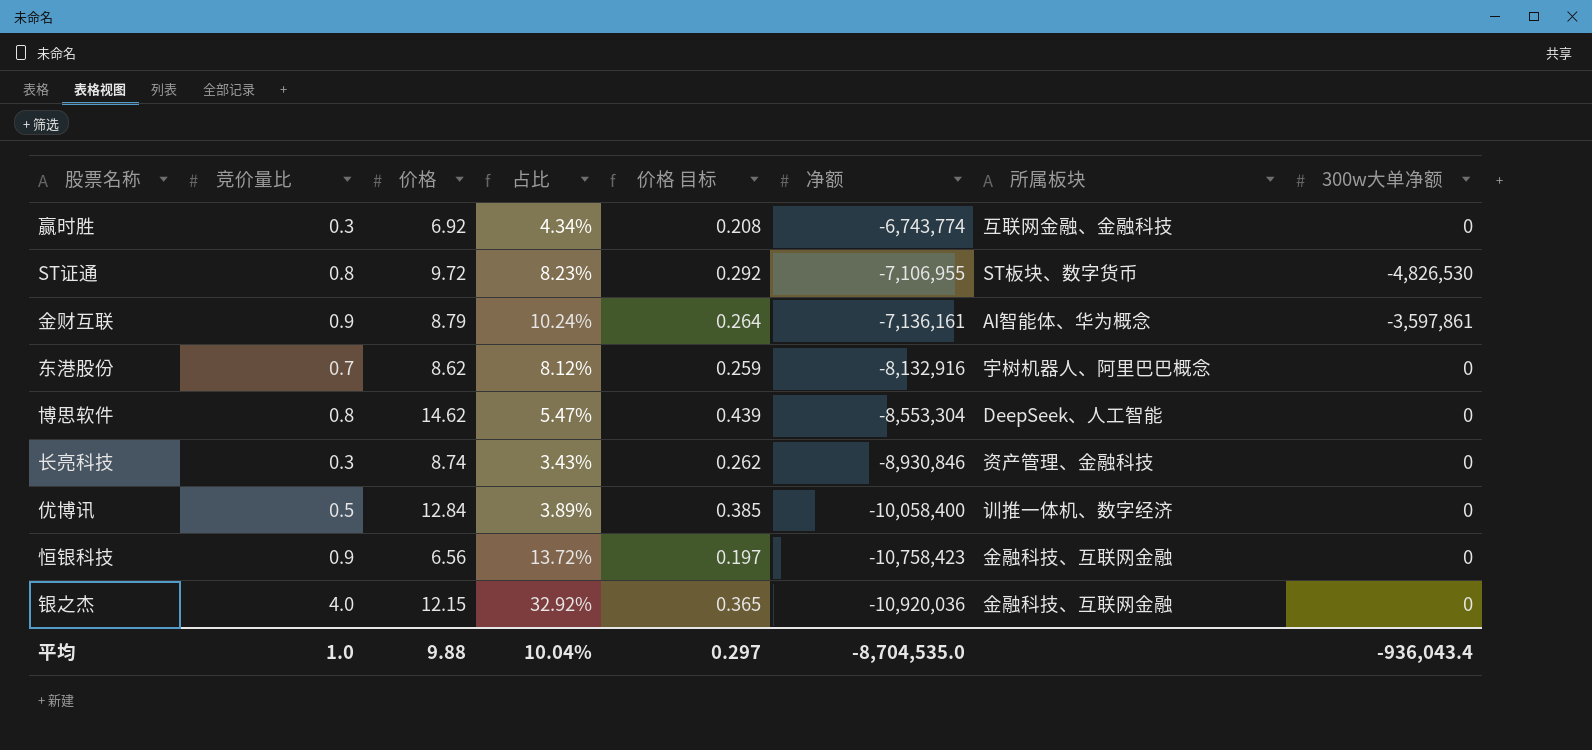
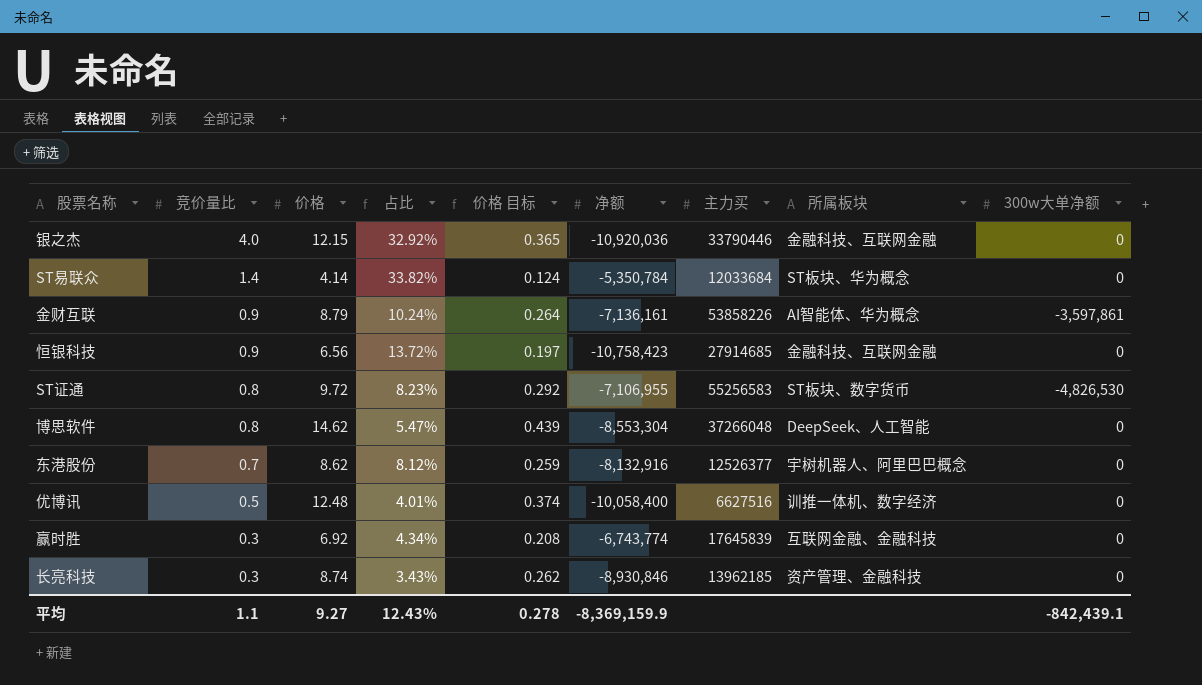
row order: 净额 descending -> 竞价量比 descending
column 主力买 | position: none -> 7
row ST易联众: none -> 1.4 | 4.14 | 33.82% | 0.124 | -5,350,784 | 12033684 | ST板块、华为概念 | 0
优博讯 | 价格: 12.84 -> 12.48
优博讯 | 占比: 3.89% -> 4.01%
优博讯 | 价格 目标: 0.385 -> 0.374
平均 | 竞价量比: 1.0 -> 1.1
平均 | 价格: 9.88 -> 9.27
平均 | 占比: 10.04% -> 12.43%
平均 | 价格 目标: 0.297 -> 0.278
平均 | 净额: -8,704,535.0 -> -8,369,159.9
平均 | 300w大单净额: -936,043.4 -> -842,439.1

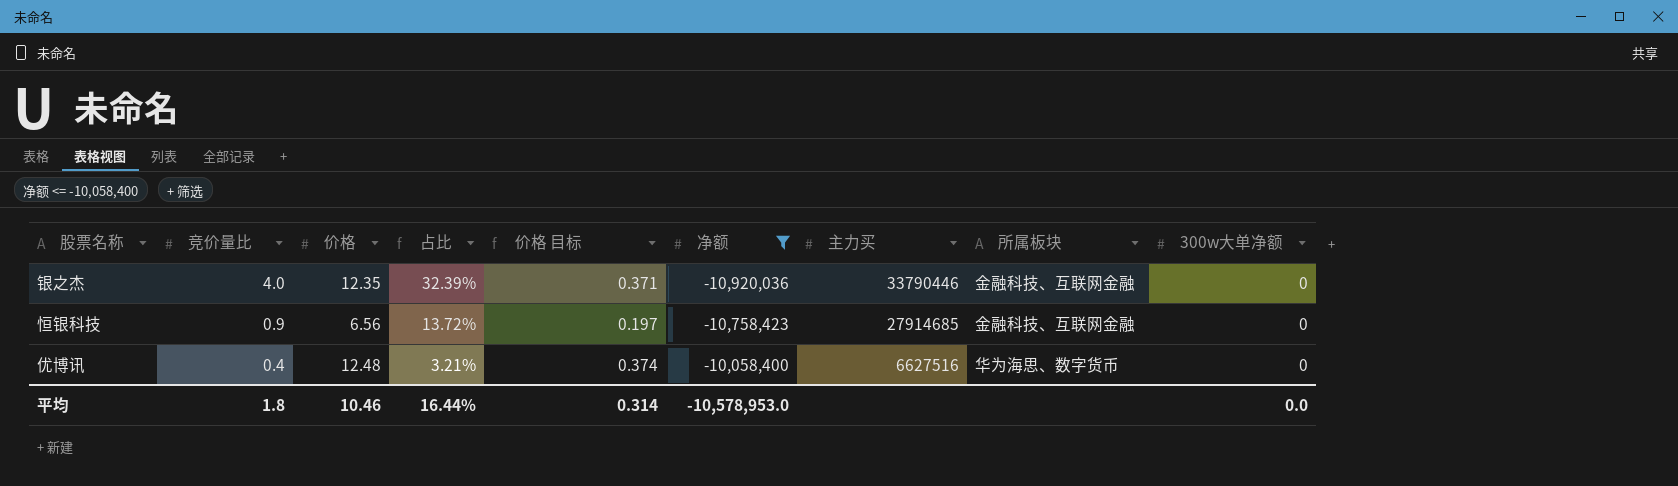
filter: none -> 净额 <= -10,058,400
银之杰 | 价格: 12.15 -> 12.35
银之杰 | 占比: 32.92% -> 32.39%
银之杰 | 价格 目标: 0.365 -> 0.371
优博讯 | 竞价量比: 0.5 -> 0.4
优博讯 | 占比: 4.01% -> 3.21%
优博讯 | 所属板块: 训推一体机、数字经济 -> 华为海思、数字货币
平均 | 竞价量比: 1.1 -> 1.8
平均 | 价格: 9.27 -> 10.46
平均 | 占比: 12.43% -> 16.44%
平均 | 价格 目标: 0.278 -> 0.314
平均 | 净额: -8,369,159.9 -> -10,578,953.0
平均 | 300w大单净额: -842,439.1 -> 0.0

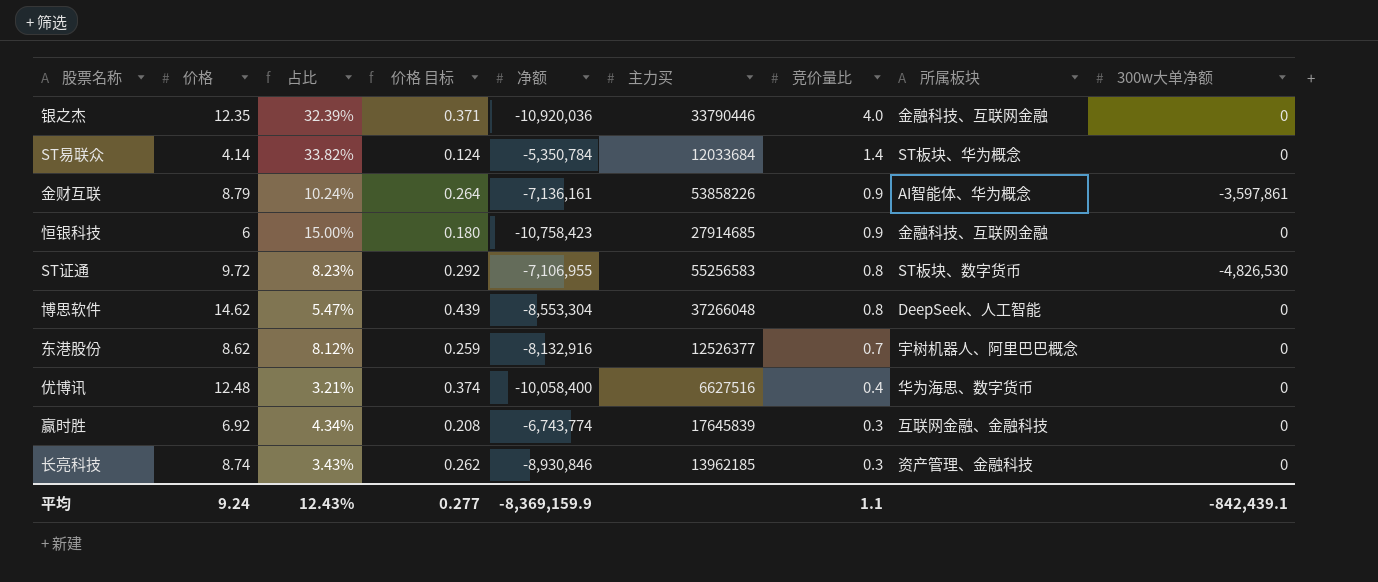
filter: 净额 <= -10,058,400 -> none
column 竞价量比 | position: 2 -> 7
恒银科技 | 价格: 6.56 -> 6
恒银科技 | 占比: 13.72% -> 15.00%
恒银科技 | 价格 目标: 0.197 -> 0.180
平均 | 价格: 10.46 -> 9.24
平均 | 占比: 16.44% -> 12.43%
平均 | 价格 目标: 0.314 -> 0.277
平均 | 净额: -10,578,953.0 -> -8,369,159.9
平均 | 竞价量比: 1.8 -> 1.1
平均 | 300w大单净额: 0.0 -> -842,439.1

